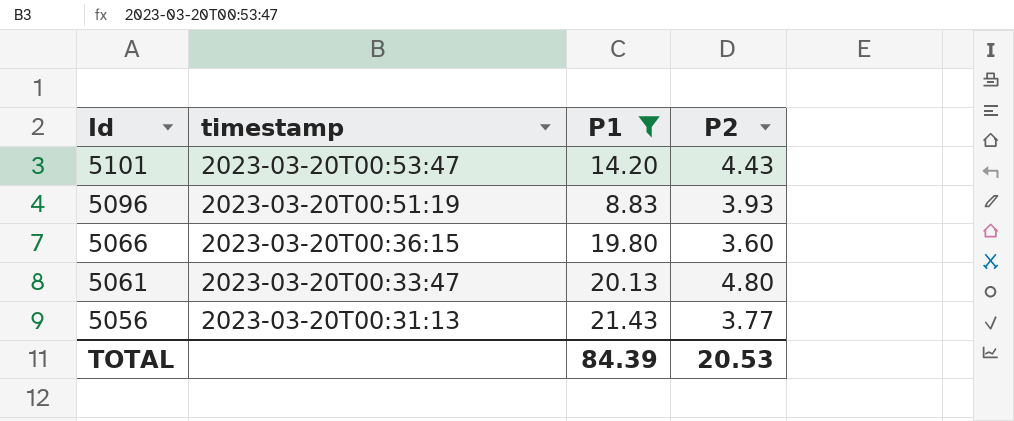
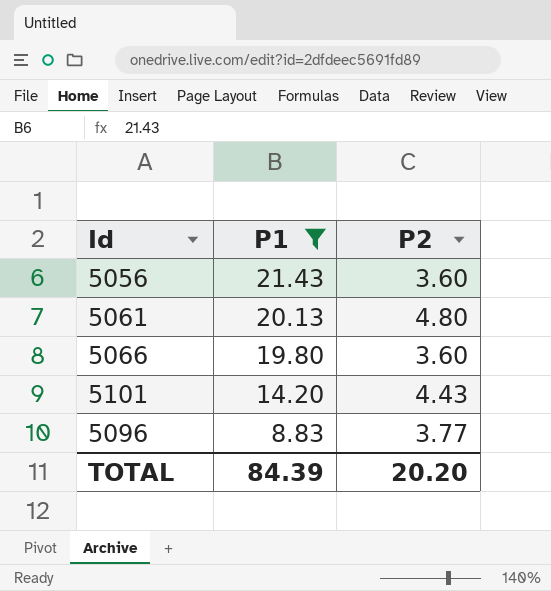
row order: Id descending -> P1 descending
column timestamp | position: 2 -> none
5056 | P2: 3.77 -> 3.60
5096 | P2: 3.93 -> 3.77
TOTAL | P2: 20.53 -> 20.20

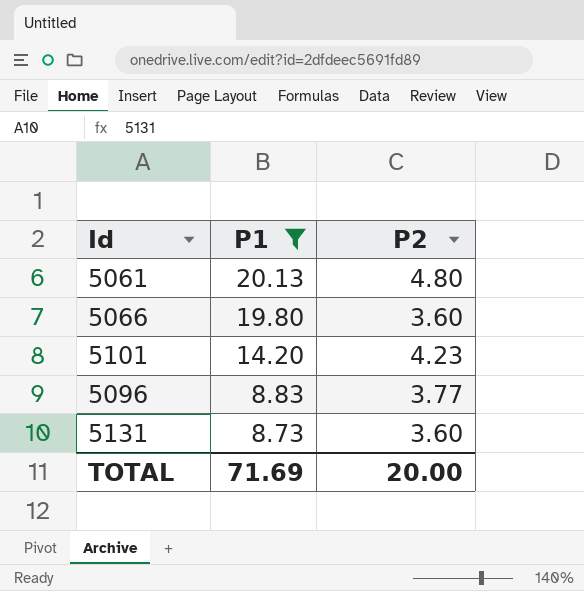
row 5056: 21.43 | 3.60 -> none
5101 | P2: 4.43 -> 4.23
row 5131: none -> 8.73 | 3.60
TOTAL | P1: 84.39 -> 71.69
TOTAL | P2: 20.20 -> 20.00

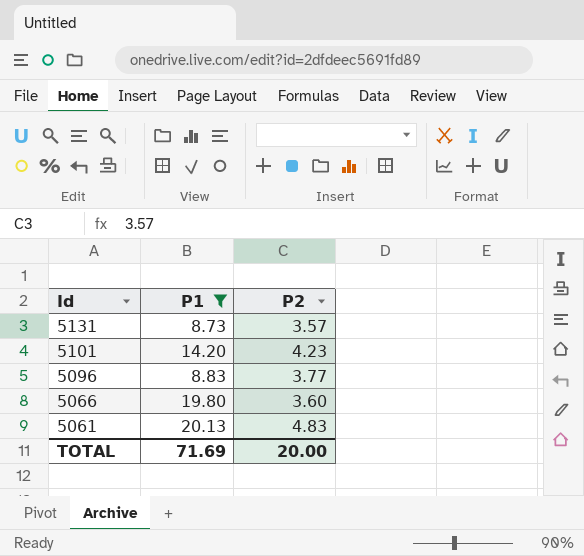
row order: P1 descending -> Id descending
5131 | P2: 3.60 -> 3.57
5061 | P2: 4.80 -> 4.83

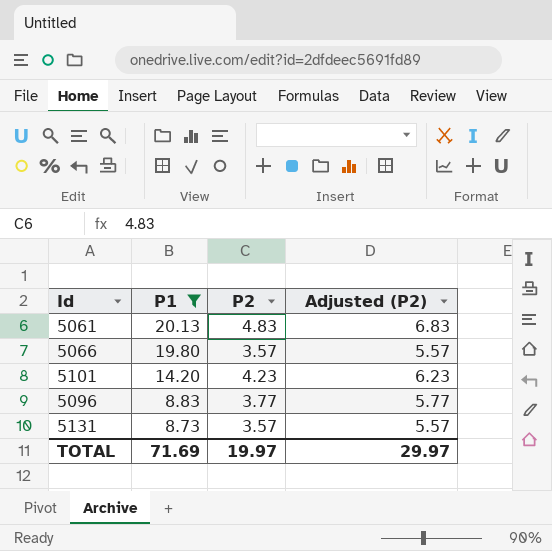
row order: Id descending -> P1 descending
column Adjusted (P2) | formula: none -> [P2] + 2
5066 | P2: 3.60 -> 3.57
TOTAL | P2: 20.00 -> 19.97

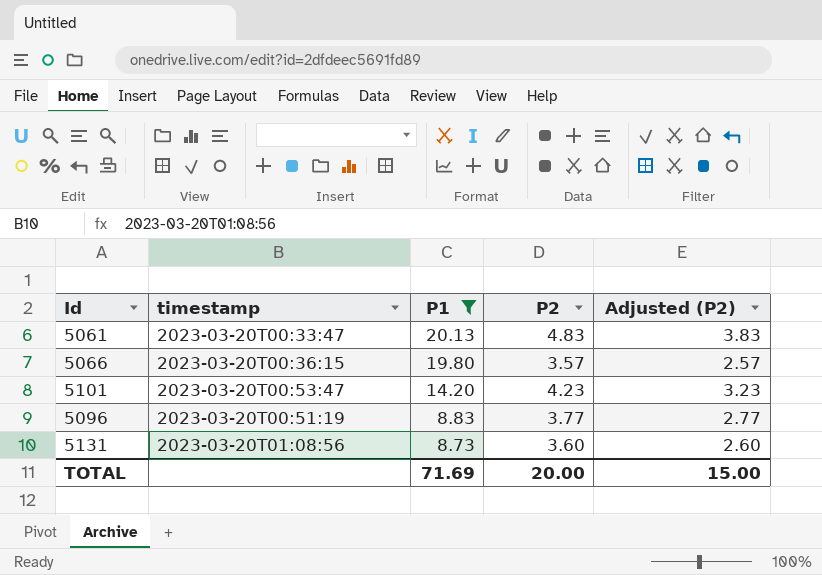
column timestamp | position: none -> 2
column Adjusted (P2) | formula: [P2] + 2 -> [P2] - 1
5131 | P2: 3.57 -> 3.60
TOTAL | P2: 19.97 -> 20.00
TOTAL | Adjusted (P2): 29.97 -> 15.00

